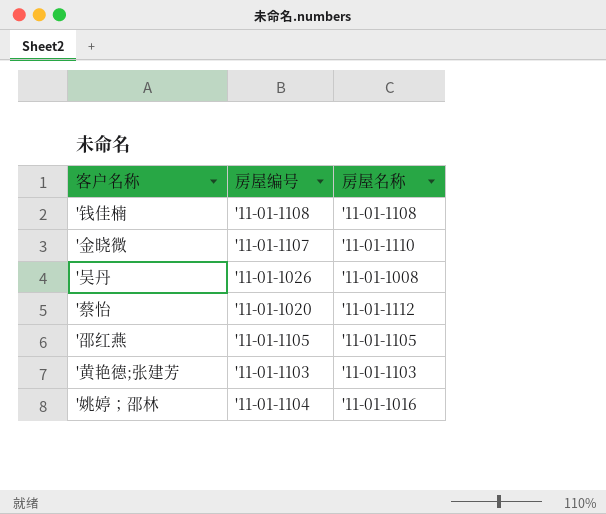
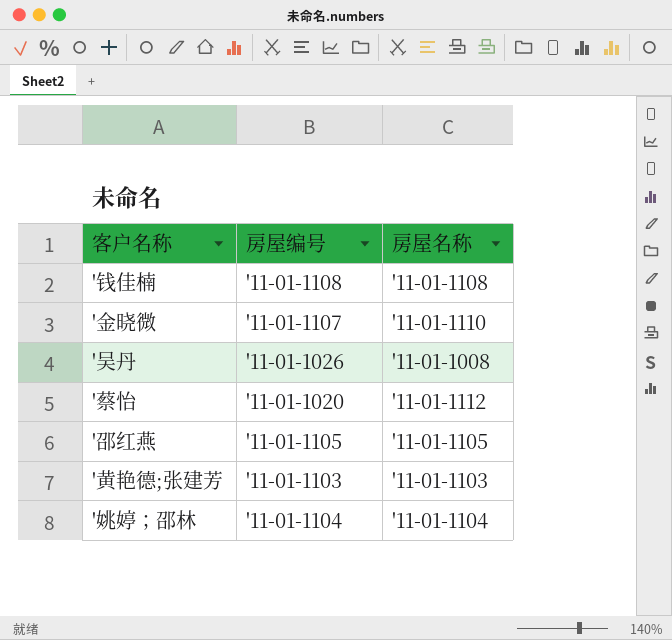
'姚婷；邵林 | 房屋名称: '11-01-1016 -> '11-01-1104

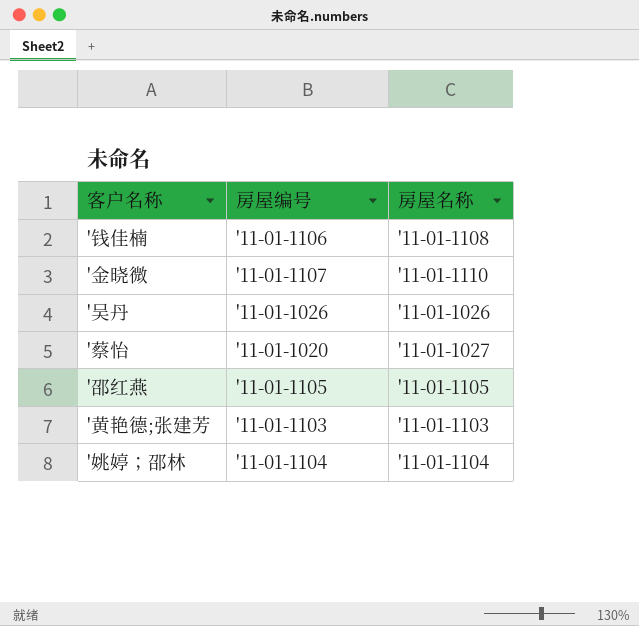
'钱佳楠 | 房屋编号: '11-01-1108 -> '11-01-1106
'吴丹 | 房屋名称: '11-01-1008 -> '11-01-1026
'蔡怡 | 房屋名称: '11-01-1112 -> '11-01-1027

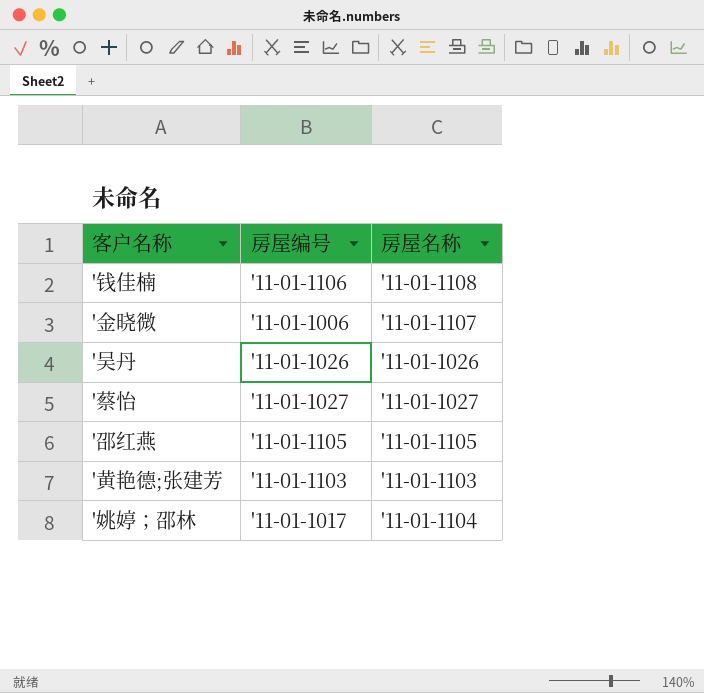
'金晓微 | 房屋编号: '11-01-1107 -> '11-01-1006
'金晓微 | 房屋名称: '11-01-1110 -> '11-01-1107
'蔡怡 | 房屋编号: '11-01-1020 -> '11-01-1027
'姚婷；邵林 | 房屋编号: '11-01-1104 -> '11-01-1017

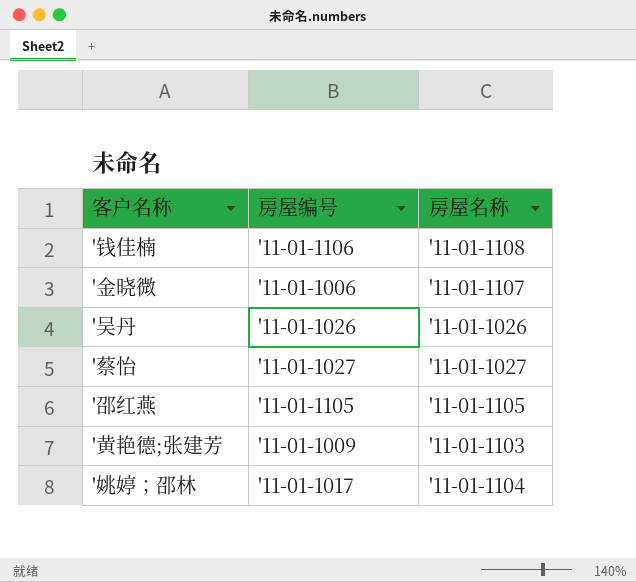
'黄艳德;张建芳 | 房屋编号: '11-01-1103 -> '11-01-1009

